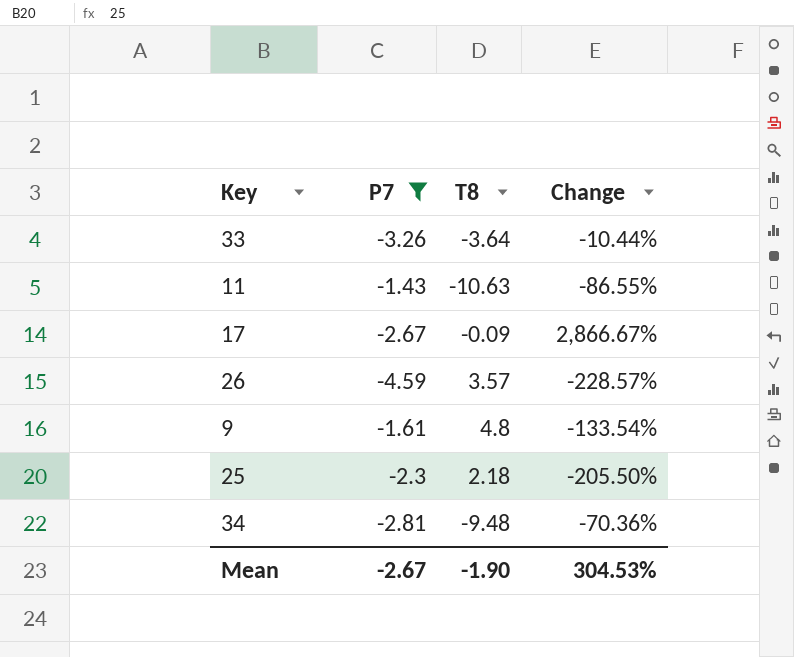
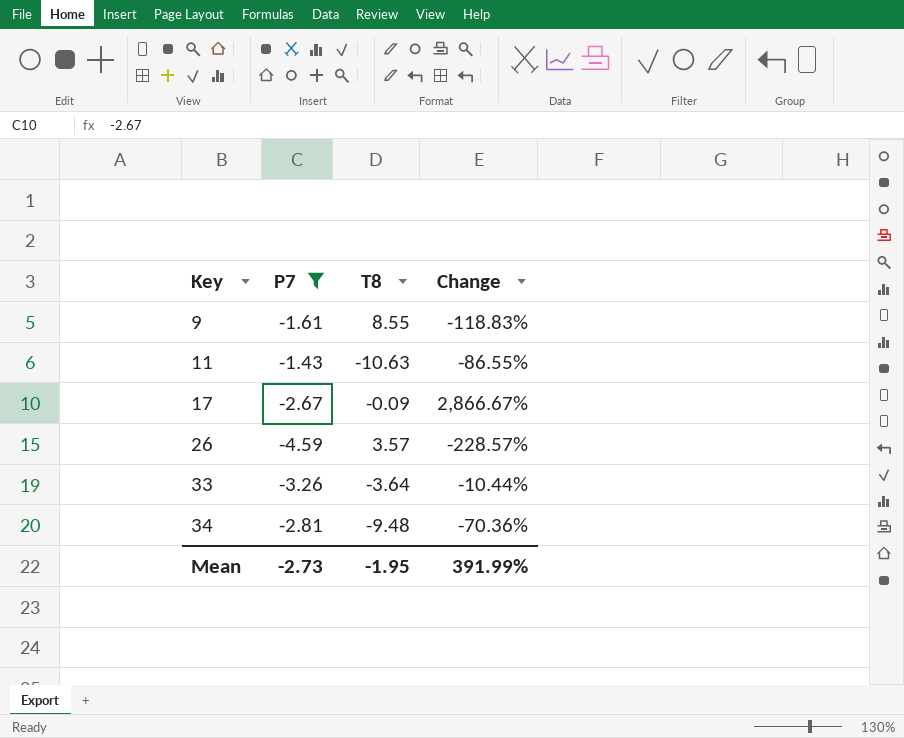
row order: none -> Key ascending
row 25: -2.3 | 2.18 | -205.50% -> none
9 | T8: 4.8 -> 8.55
9 | Change: -133.54% -> -118.83%
Mean | P7: -2.67 -> -2.73
Mean | T8: -1.90 -> -1.95
Mean | Change: 304.53% -> 391.99%

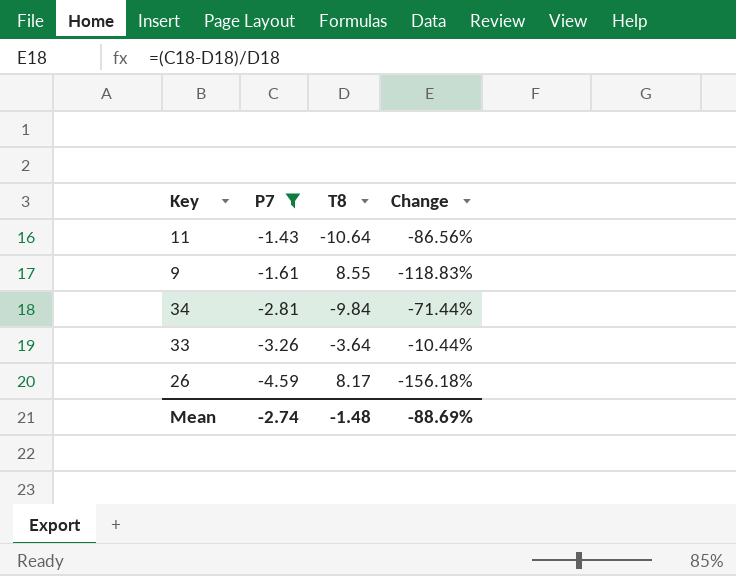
row order: Key ascending -> P7 descending
row 17: -2.67 | -0.09 | 2,866.67% -> none
11 | T8: -10.63 -> -10.64
11 | Change: -86.55% -> -86.56%
34 | T8: -9.48 -> -9.84
34 | Change: -70.36% -> -71.44%
26 | T8: 3.57 -> 8.17
26 | Change: -228.57% -> -156.18%
Mean | P7: -2.73 -> -2.74
Mean | T8: -1.95 -> -1.48
Mean | Change: 391.99% -> -88.69%

